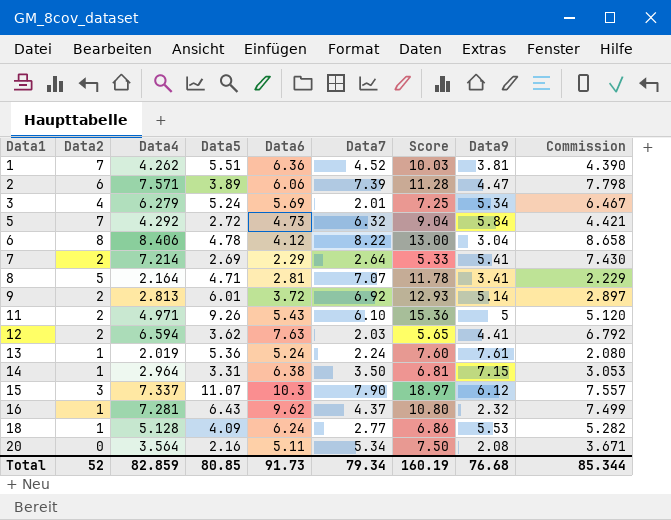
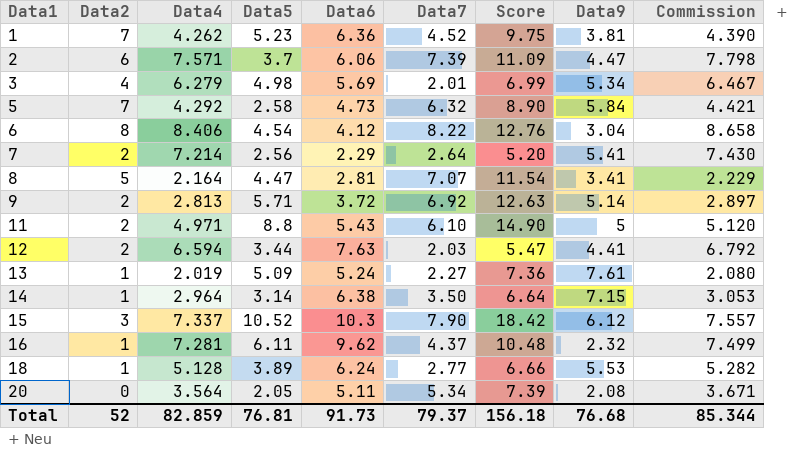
1 | Data5: 5.51 -> 5.23
1 | Score: 10.03 -> 9.75
2 | Data5: 3.89 -> 3.7
2 | Score: 11.28 -> 11.09
3 | Data5: 5.24 -> 4.98
3 | Score: 7.25 -> 6.99
5 | Data5: 2.72 -> 2.58
5 | Score: 9.04 -> 8.90
6 | Data5: 4.78 -> 4.54
6 | Score: 13.00 -> 12.76
7 | Data5: 2.69 -> 2.56
7 | Score: 5.33 -> 5.20
8 | Data5: 4.71 -> 4.47
8 | Score: 11.78 -> 11.54
9 | Data5: 6.01 -> 5.71
9 | Score: 12.93 -> 12.63
11 | Data5: 9.26 -> 8.8
11 | Score: 15.36 -> 14.90
12 | Data5: 3.62 -> 3.44
12 | Score: 5.65 -> 5.47
13 | Data5: 5.36 -> 5.09
13 | Data7: 2.24 -> 2.27
13 | Score: 7.60 -> 7.36
14 | Data5: 3.31 -> 3.14
14 | Score: 6.81 -> 6.64
15 | Data5: 11.07 -> 10.52
15 | Score: 18.97 -> 18.42
16 | Data5: 6.43 -> 6.11
16 | Score: 10.80 -> 10.48
18 | Data5: 4.09 -> 3.89
18 | Score: 6.86 -> 6.66
20 | Data5: 2.16 -> 2.05
20 | Score: 7.50 -> 7.39
Total | Data5: 80.85 -> 76.81
Total | Data7: 79.34 -> 79.37
Total | Score: 160.19 -> 156.18

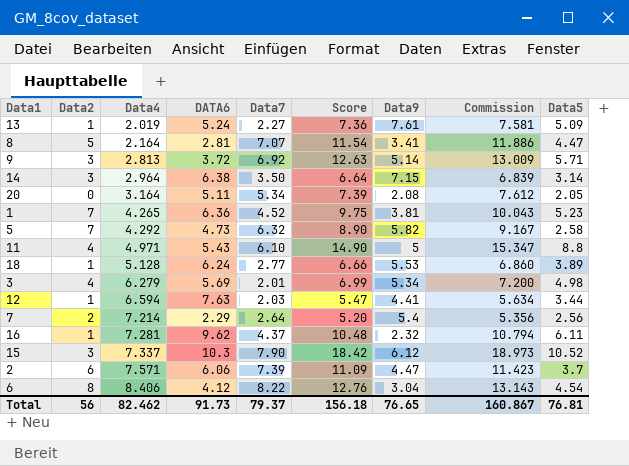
row order: Data1 ascending -> Data4 ascending
column name: Data6 -> DATA6
column Commission | formula: [Data4] * 1.03 -> [Score] * 1.03
column Data5 | position: 4 -> 9
9 | Data2: 2 -> 3
14 | Data2: 1 -> 3
20 | Data4: 3.564 -> 3.164
1 | Data4: 4.262 -> 4.265
5 | Data9: 5.84 -> 5.82
11 | Data2: 2 -> 4
12 | Data2: 2 -> 1
7 | Data9: 5.41 -> 5.4
Total | Data2: 52 -> 56
Total | Data4: 82.859 -> 82.462
Total | Data9: 76.68 -> 76.65
Total | Commission: 85.344 -> 160.867

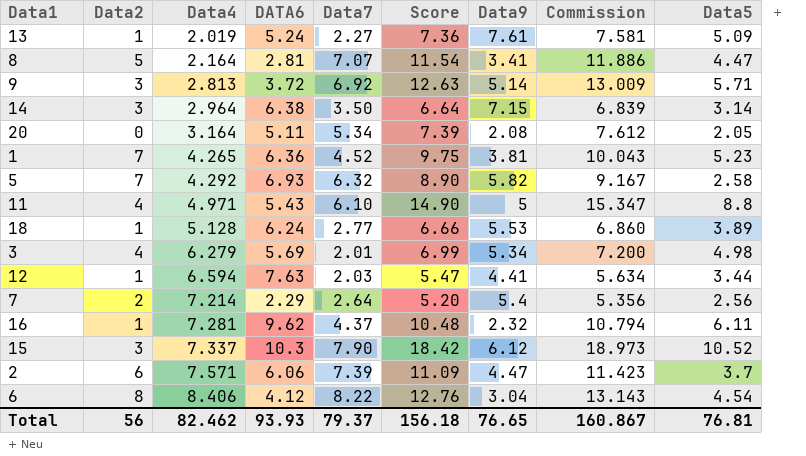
5 | DATA6: 4.73 -> 6.93
Total | DATA6: 91.73 -> 93.93

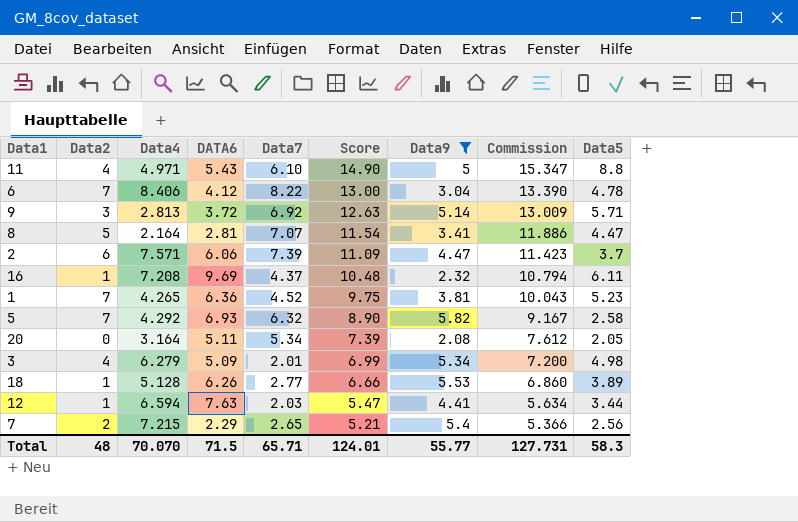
filter: none -> Data9 <= 5.82
row order: Data4 ascending -> Score descending
6 | Data2: 8 -> 7
6 | Score: 12.76 -> 13.00
6 | Commission: 13.143 -> 13.390
6 | Data5: 4.54 -> 4.78
16 | Data4: 7.281 -> 7.208
16 | DATA6: 9.62 -> 9.69
3 | DATA6: 5.69 -> 5.09
18 | DATA6: 6.24 -> 6.26
7 | Data4: 7.214 -> 7.215
7 | Data7: 2.64 -> 2.65
7 | Score: 5.20 -> 5.21
7 | Commission: 5.356 -> 5.366
Total | Data2: 56 -> 48
Total | Data4: 82.462 -> 70.070
Total | DATA6: 93.93 -> 71.5
Total | Data7: 79.37 -> 65.71
Total | Score: 156.18 -> 124.01
Total | Data9: 76.65 -> 55.77
Total | Commission: 160.867 -> 127.731
Total | Data5: 76.81 -> 58.3

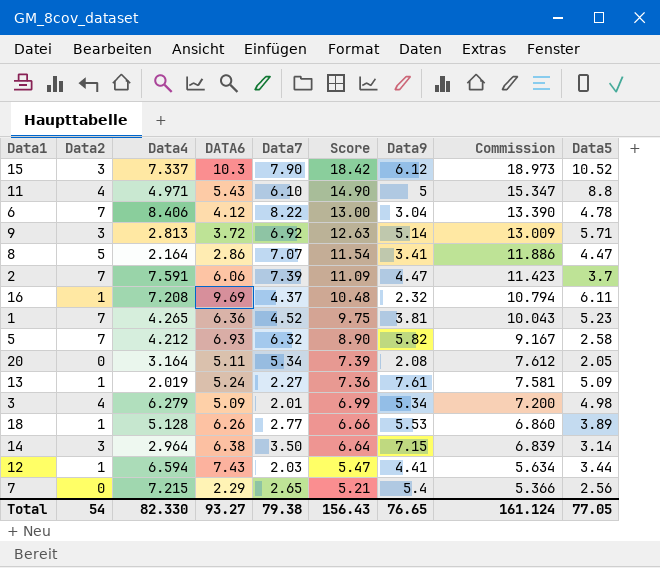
filter: Data9 <= 5.82 -> none
8 | DATA6: 2.81 -> 2.86
2 | Data2: 6 -> 7
2 | Data4: 7.571 -> 7.591
5 | Data4: 4.292 -> 4.212
12 | DATA6: 7.63 -> 7.43
7 | Data2: 2 -> 0
Total | Data2: 48 -> 54
Total | Data4: 70.070 -> 82.330
Total | DATA6: 71.5 -> 93.27
Total | Data7: 65.71 -> 79.38
Total | Score: 124.01 -> 156.43
Total | Data9: 55.77 -> 76.65
Total | Commission: 127.731 -> 161.124
Total | Data5: 58.3 -> 77.05

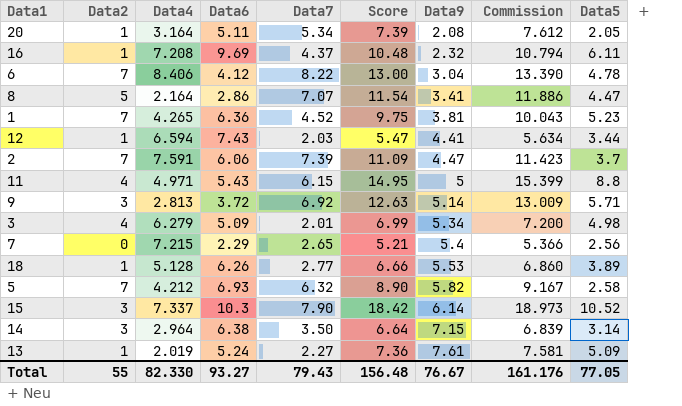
row order: Score descending -> Data9 ascending
column name: DATA6 -> Data6
20 | Data2: 0 -> 1
11 | Data7: 6.10 -> 6.15
11 | Score: 14.90 -> 14.95
11 | Commission: 15.347 -> 15.399
15 | Data9: 6.12 -> 6.14
Total | Data2: 54 -> 55
Total | Data7: 79.38 -> 79.43
Total | Score: 156.43 -> 156.48
Total | Data9: 76.65 -> 76.67
Total | Commission: 161.124 -> 161.176

